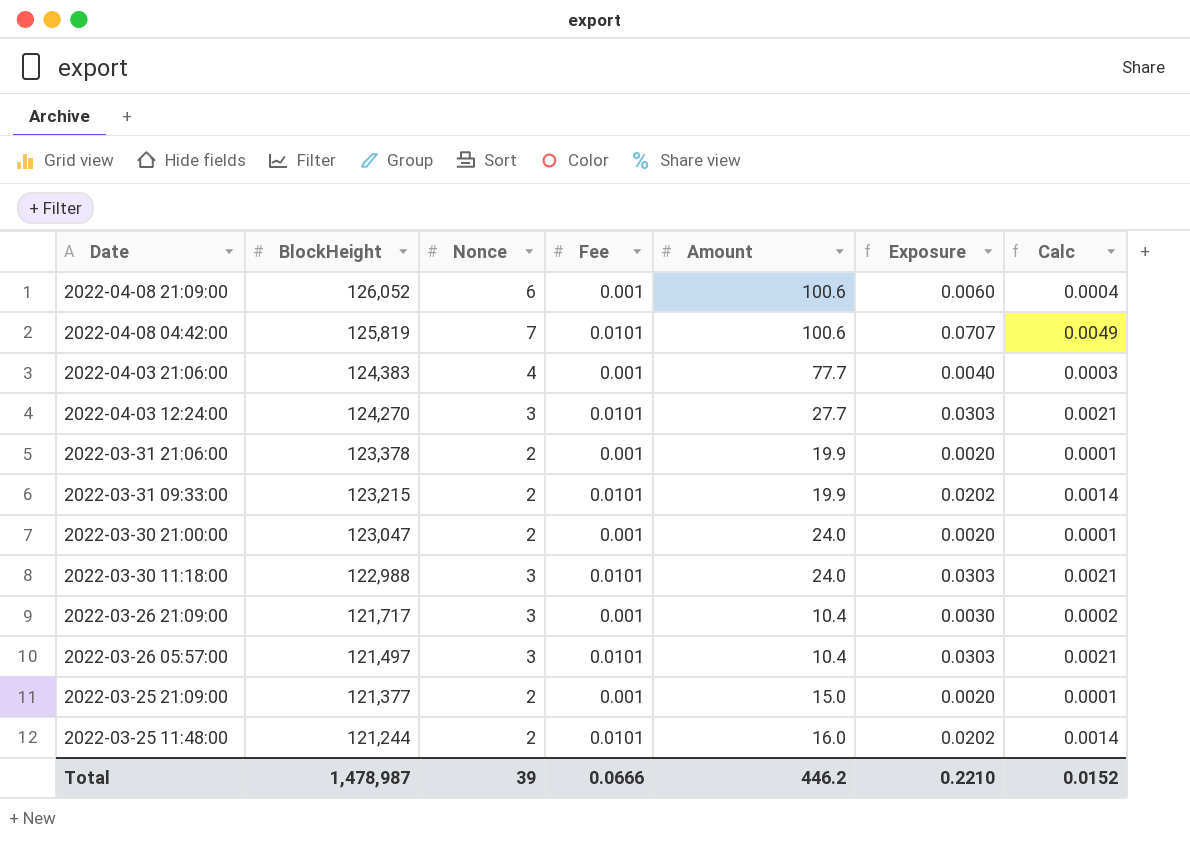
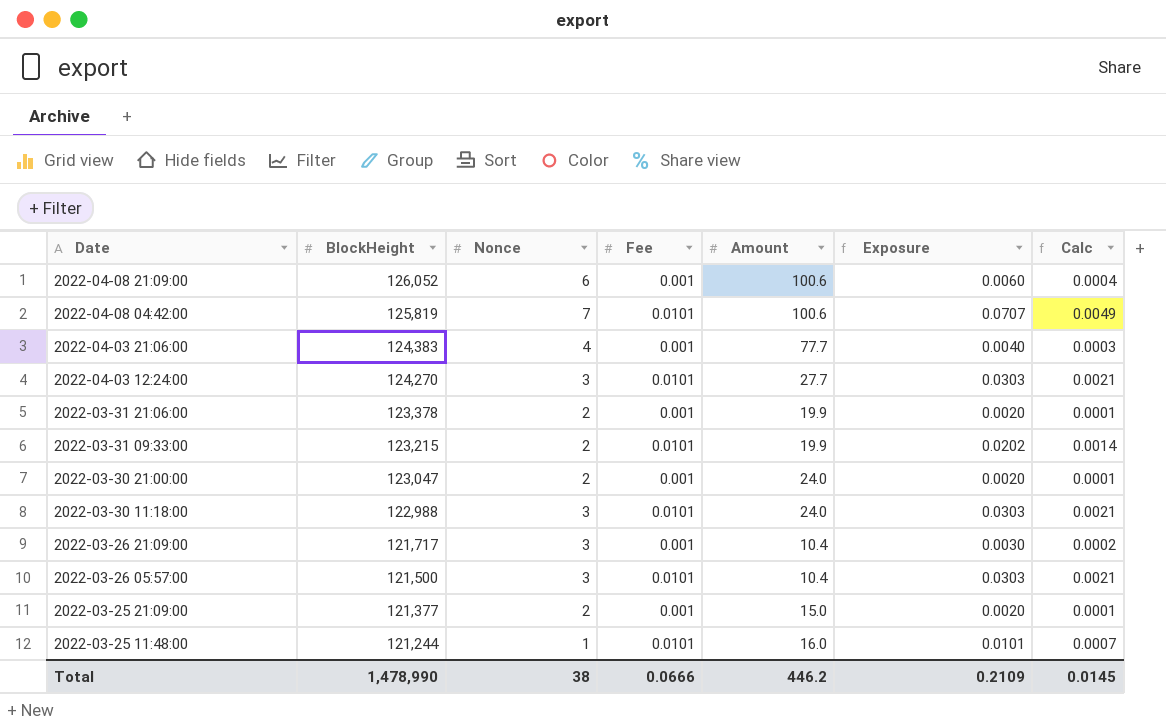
2022-03-26 05:57:00 | BlockHeight: 121,497 -> 121,500
2022-03-25 11:48:00 | Nonce: 2 -> 1
2022-03-25 11:48:00 | Exposure: 0.0202 -> 0.0101
2022-03-25 11:48:00 | Calc: 0.0014 -> 0.0007
Total | BlockHeight: 1,478,987 -> 1,478,990
Total | Nonce: 39 -> 38
Total | Exposure: 0.2210 -> 0.2109
Total | Calc: 0.0152 -> 0.0145

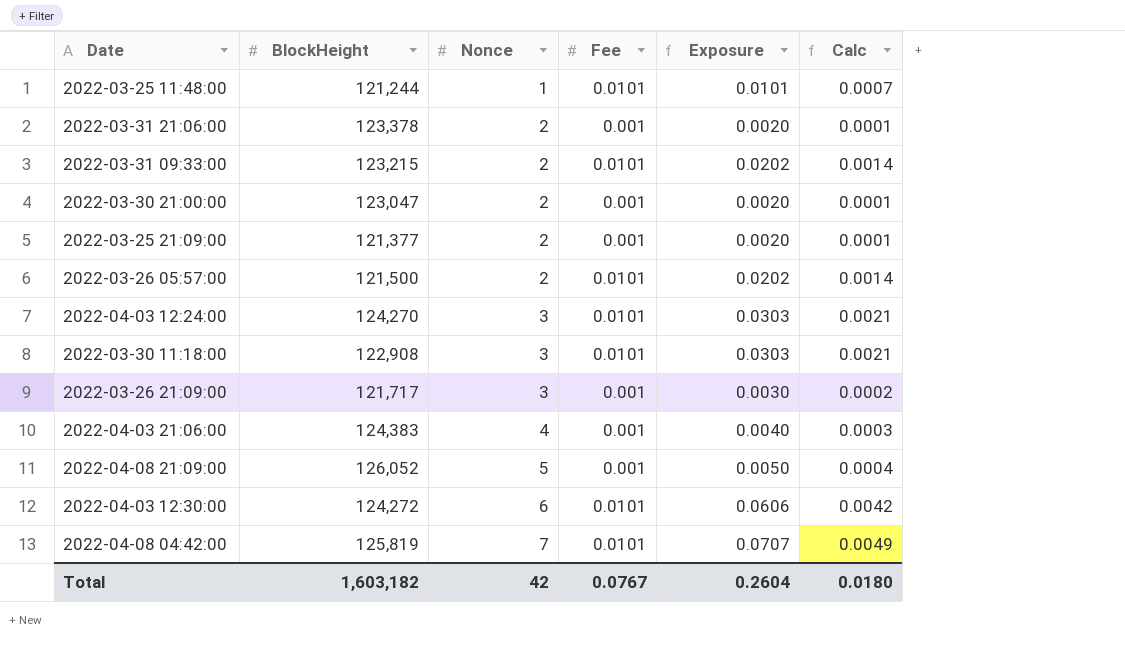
row order: Date descending -> Nonce ascending
column Amount | position: 5 -> none
2022-03-26 05:57:00 | Nonce: 3 -> 2
2022-03-26 05:57:00 | Exposure: 0.0303 -> 0.0202
2022-03-26 05:57:00 | Calc: 0.0021 -> 0.0014
2022-03-30 11:18:00 | BlockHeight: 122,988 -> 122,908
2022-04-08 21:09:00 | Nonce: 6 -> 5
2022-04-08 21:09:00 | Exposure: 0.0060 -> 0.0050
row 2022-04-03 12:30:00: none -> 124,272 | 6 | 0.0101 | 0.0606 | 0.0042
Total | BlockHeight: 1,478,990 -> 1,603,182
Total | Nonce: 38 -> 42
Total | Fee: 0.0666 -> 0.0767
Total | Exposure: 0.2109 -> 0.2604
Total | Calc: 0.0145 -> 0.0180

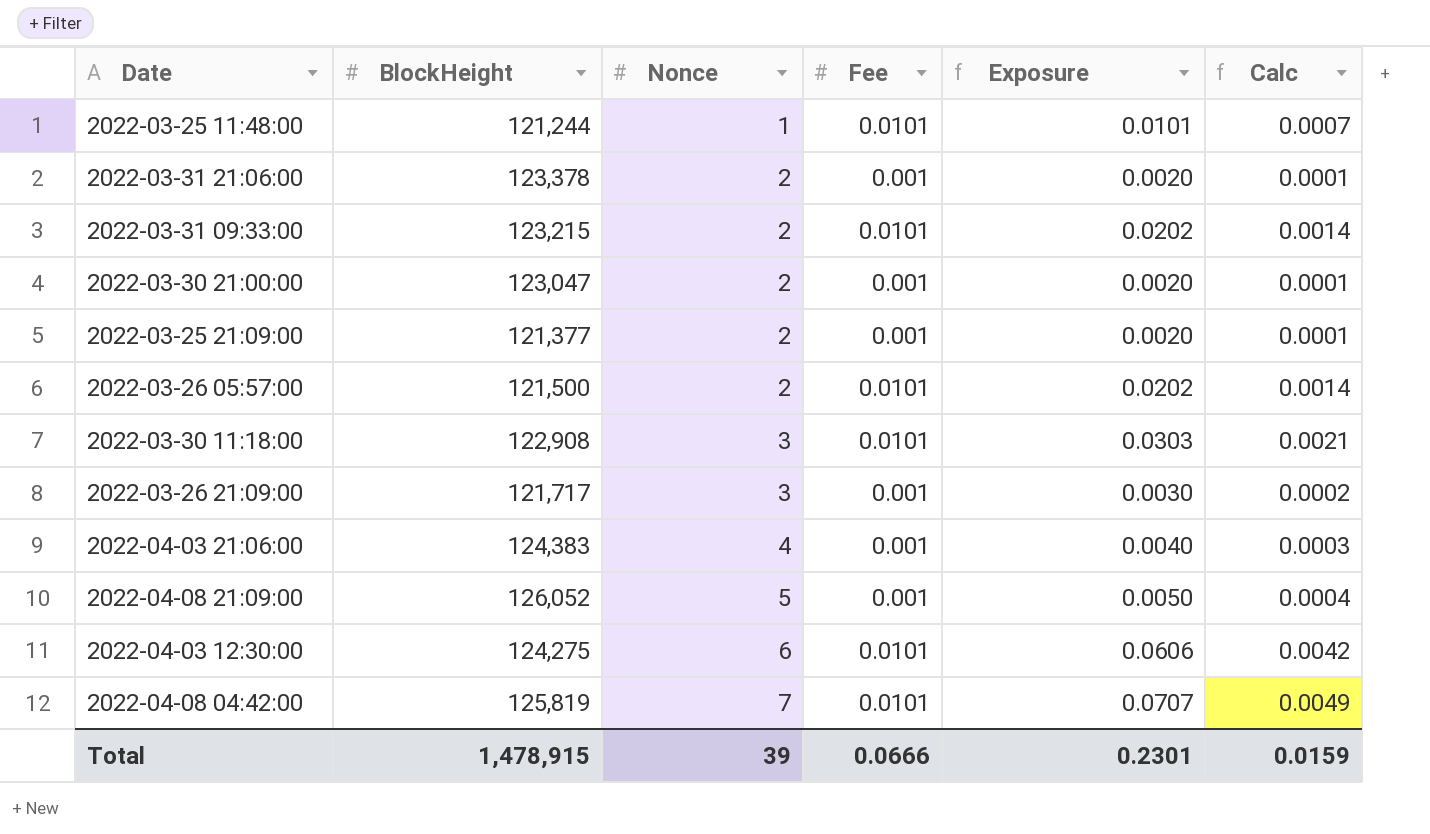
row 2022-04-03 12:24:00: 124,270 | 3 | 0.0101 | 0.0303 | 0.0021 -> none
2022-04-03 12:30:00 | BlockHeight: 124,272 -> 124,275
Total | BlockHeight: 1,603,182 -> 1,478,915
Total | Nonce: 42 -> 39
Total | Fee: 0.0767 -> 0.0666
Total | Exposure: 0.2604 -> 0.2301
Total | Calc: 0.0180 -> 0.0159

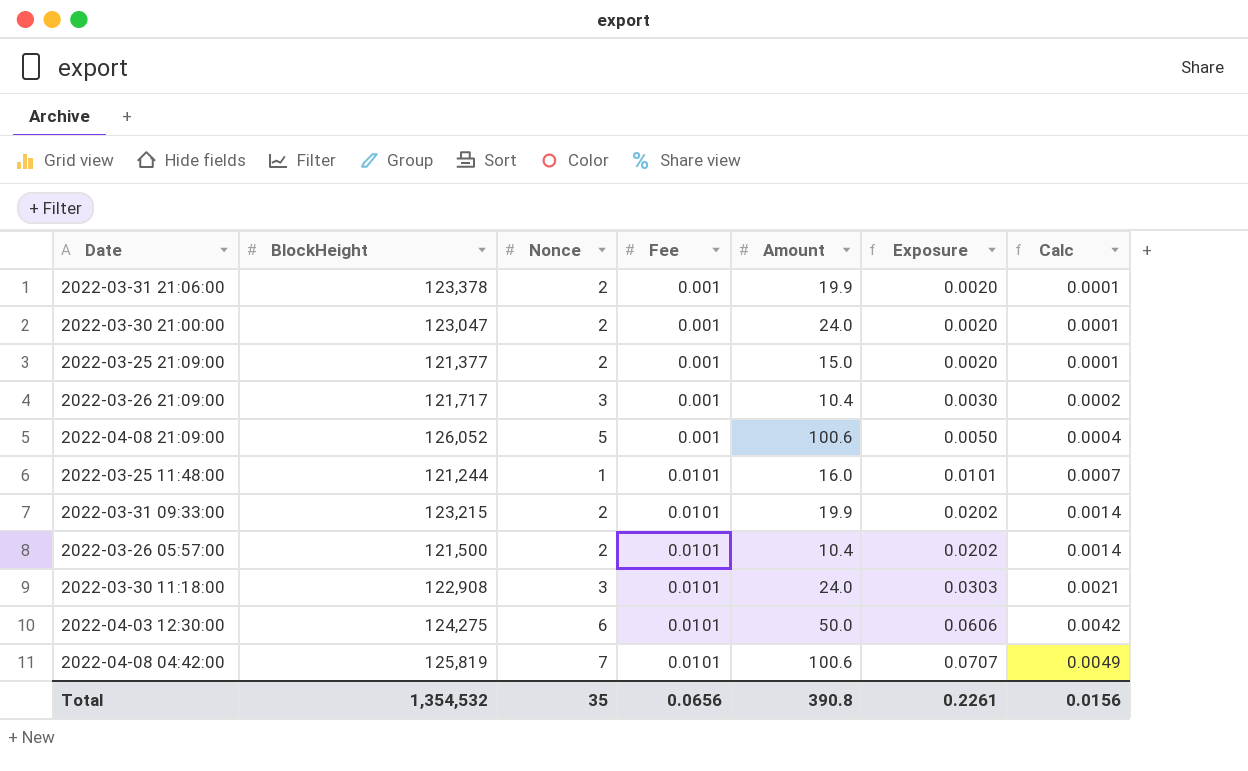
row order: Nonce ascending -> Fee ascending
column Amount | position: none -> 5
row 2022-04-03 21:06:00: 124,383 | 4 | 0.001 | 0.0040 | 0.0003 -> none
Total | BlockHeight: 1,478,915 -> 1,354,532
Total | Nonce: 39 -> 35
Total | Fee: 0.0666 -> 0.0656
Total | Exposure: 0.2301 -> 0.2261
Total | Calc: 0.0159 -> 0.0156

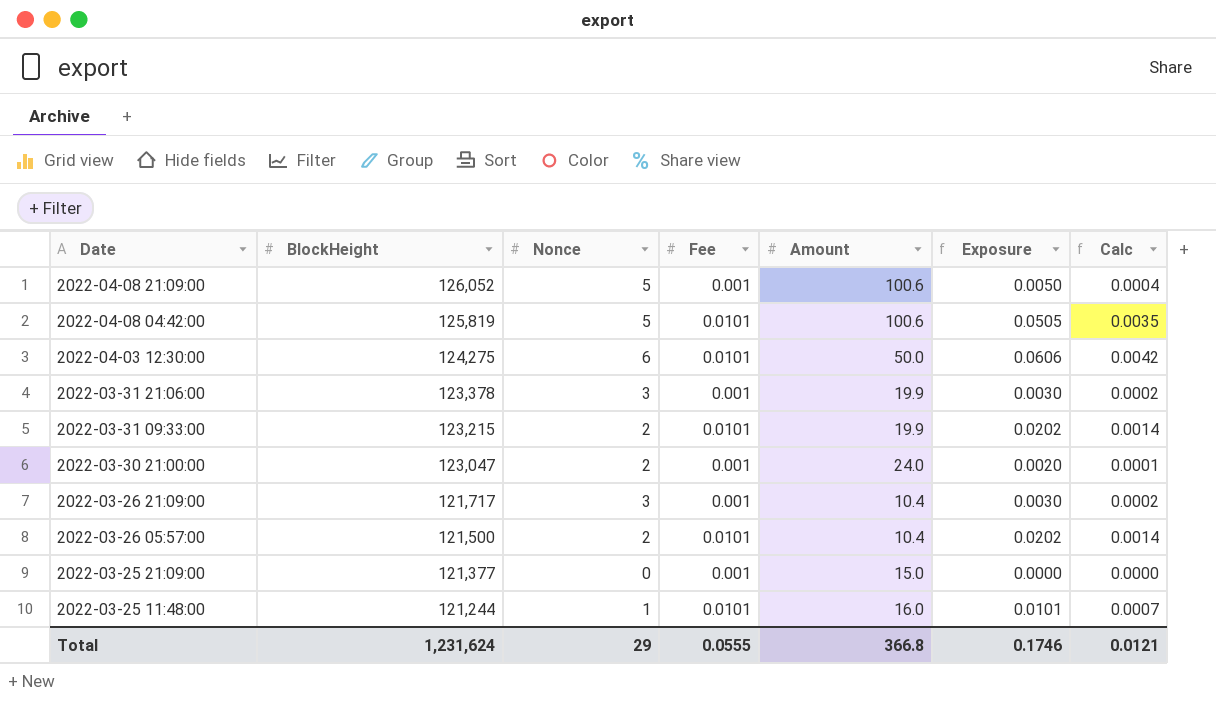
row order: Fee ascending -> Date descending
row 2022-03-30 11:18:00: 122,908 | 3 | 0.0101 | 24.0 | 0.0303 | 0.0021 -> none
2022-04-08 04:42:00 | Nonce: 7 -> 5
2022-04-08 04:42:00 | Exposure: 0.0707 -> 0.0505
2022-04-08 04:42:00 | Calc: 0.0049 -> 0.0035
2022-03-31 21:06:00 | Nonce: 2 -> 3
2022-03-31 21:06:00 | Exposure: 0.0020 -> 0.0030
2022-03-31 21:06:00 | Calc: 0.0001 -> 0.0002
2022-03-25 21:09:00 | Nonce: 2 -> 0
2022-03-25 21:09:00 | Exposure: 0.0020 -> 0.0000
2022-03-25 21:09:00 | Calc: 0.0001 -> 0.0000
Total | BlockHeight: 1,354,532 -> 1,231,624
Total | Nonce: 35 -> 29
Total | Fee: 0.0656 -> 0.0555
Total | Amount: 390.8 -> 366.8
Total | Exposure: 0.2261 -> 0.1746
Total | Calc: 0.0156 -> 0.0121

